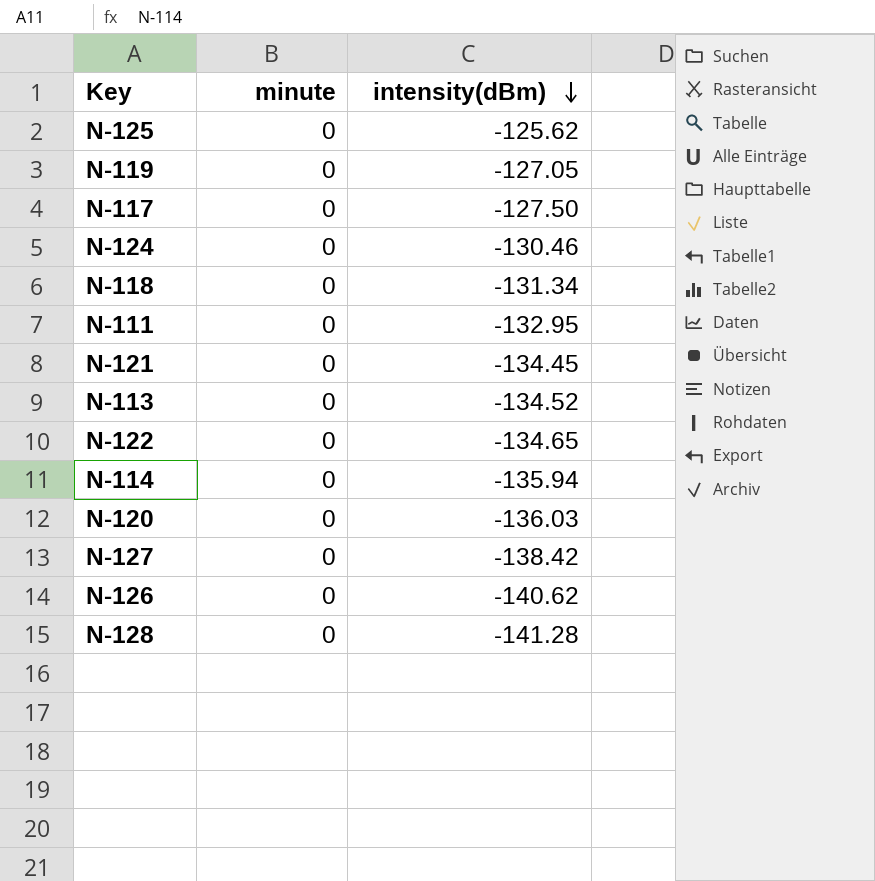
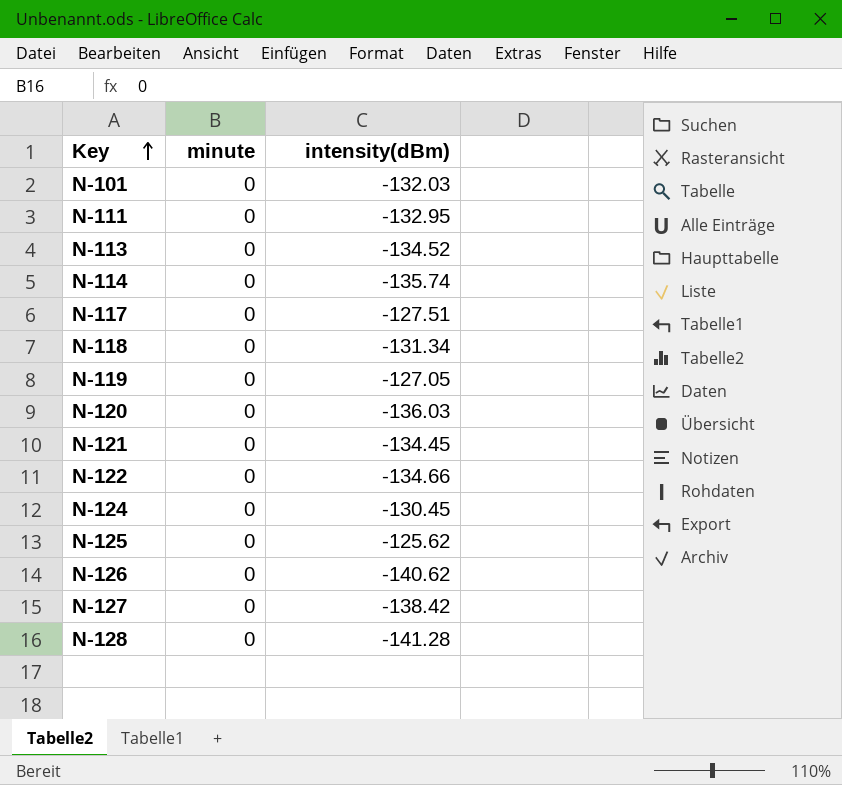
row order: intensity(dBm) descending -> Key ascending
row N-101: none -> 0 | -132.03
N-114 | intensity(dBm): -135.94 -> -135.74
N-117 | intensity(dBm): -127.50 -> -127.51
N-122 | intensity(dBm): -134.65 -> -134.66
N-124 | intensity(dBm): -130.46 -> -130.45

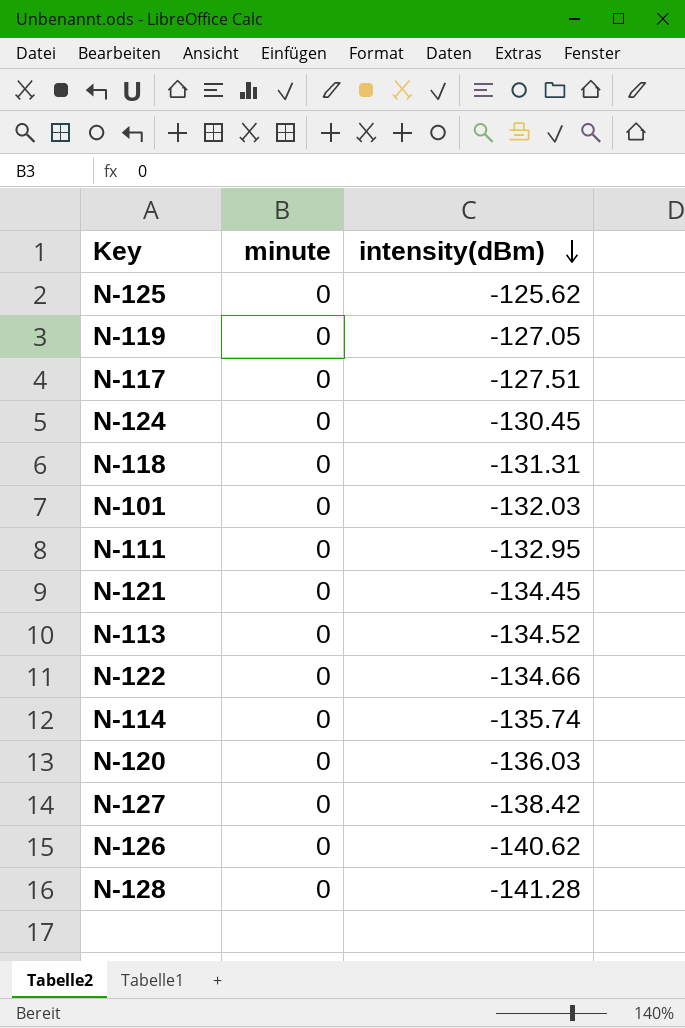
row order: Key ascending -> intensity(dBm) descending
N-118 | intensity(dBm): -131.34 -> -131.31

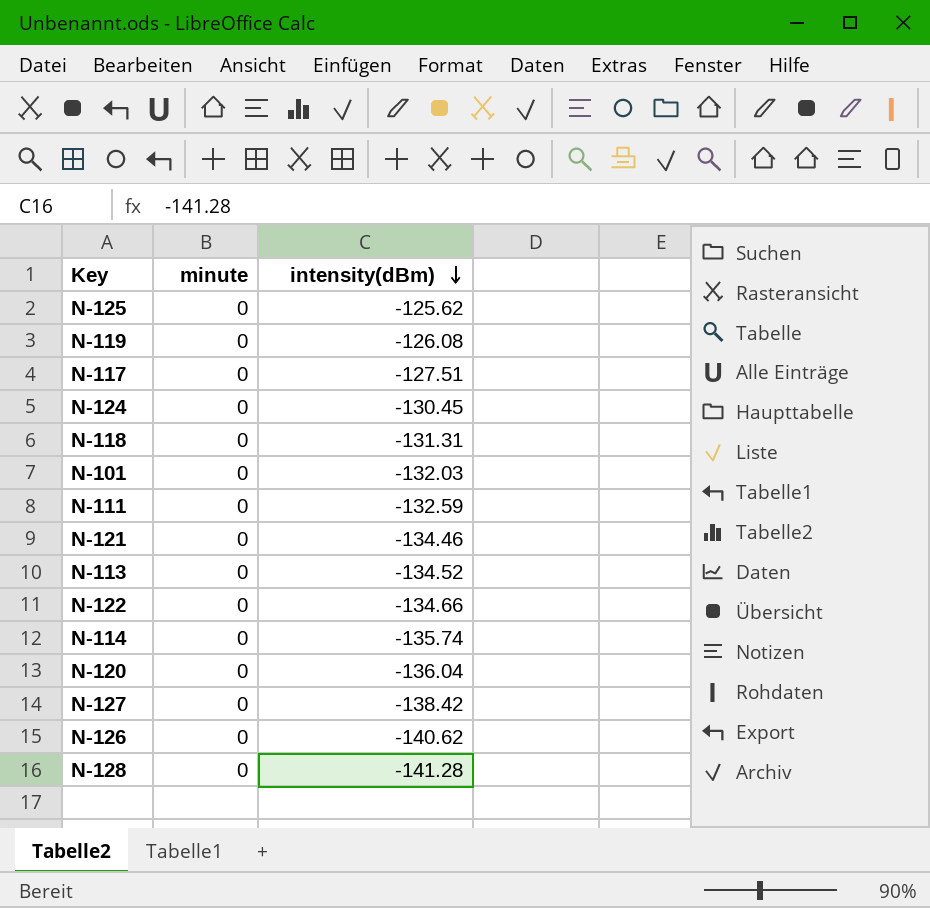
N-119 | intensity(dBm): -127.05 -> -126.08
N-111 | intensity(dBm): -132.95 -> -132.59
N-121 | intensity(dBm): -134.45 -> -134.46
N-120 | intensity(dBm): -136.03 -> -136.04

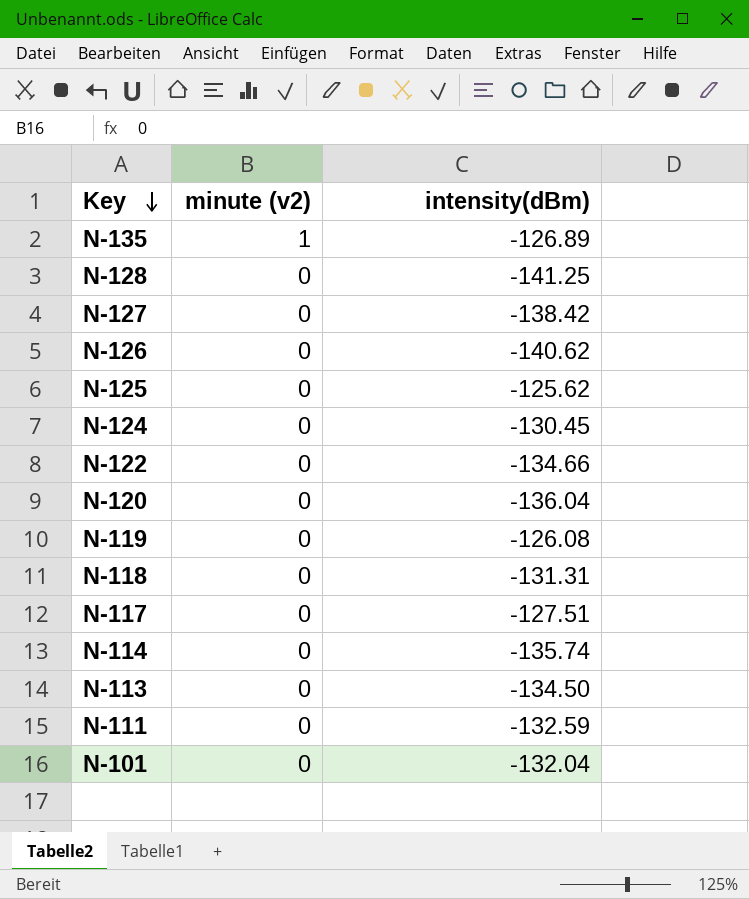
row order: intensity(dBm) descending -> Key descending
column name: minute -> minute (v2)
row N-121: 0 | -134.46 -> none
row N-135: none -> 1 | -126.89
N-128 | intensity(dBm): -141.28 -> -141.25
N-113 | intensity(dBm): -134.52 -> -134.50
N-101 | intensity(dBm): -132.03 -> -132.04

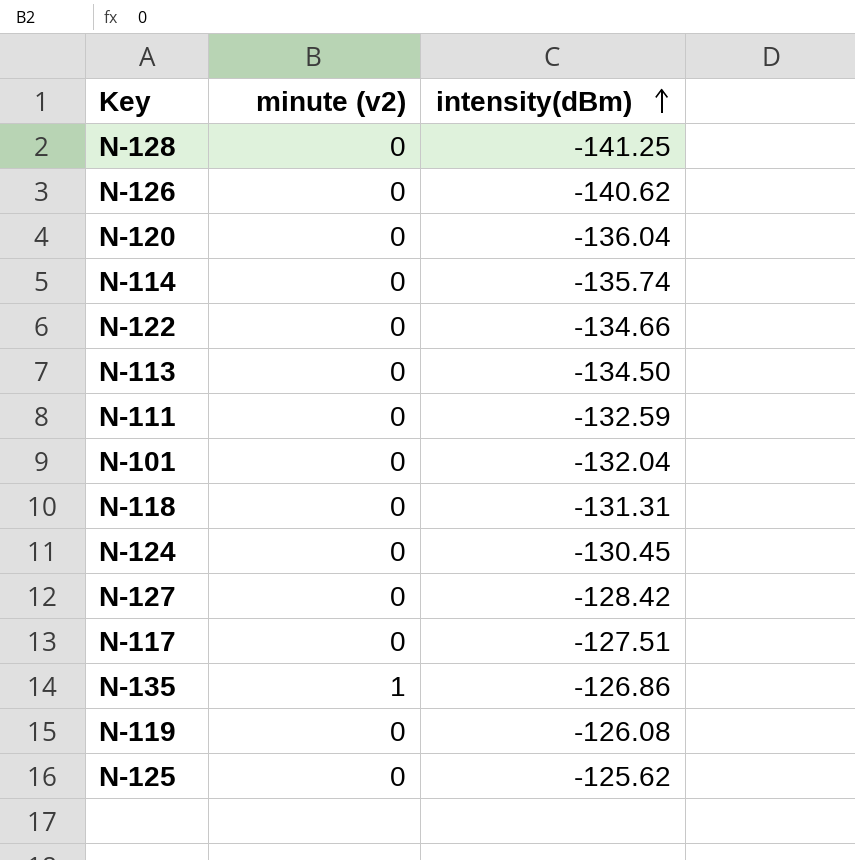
row order: Key descending -> intensity(dBm) ascending
N-127 | intensity(dBm): -138.42 -> -128.42
N-135 | intensity(dBm): -126.89 -> -126.86

